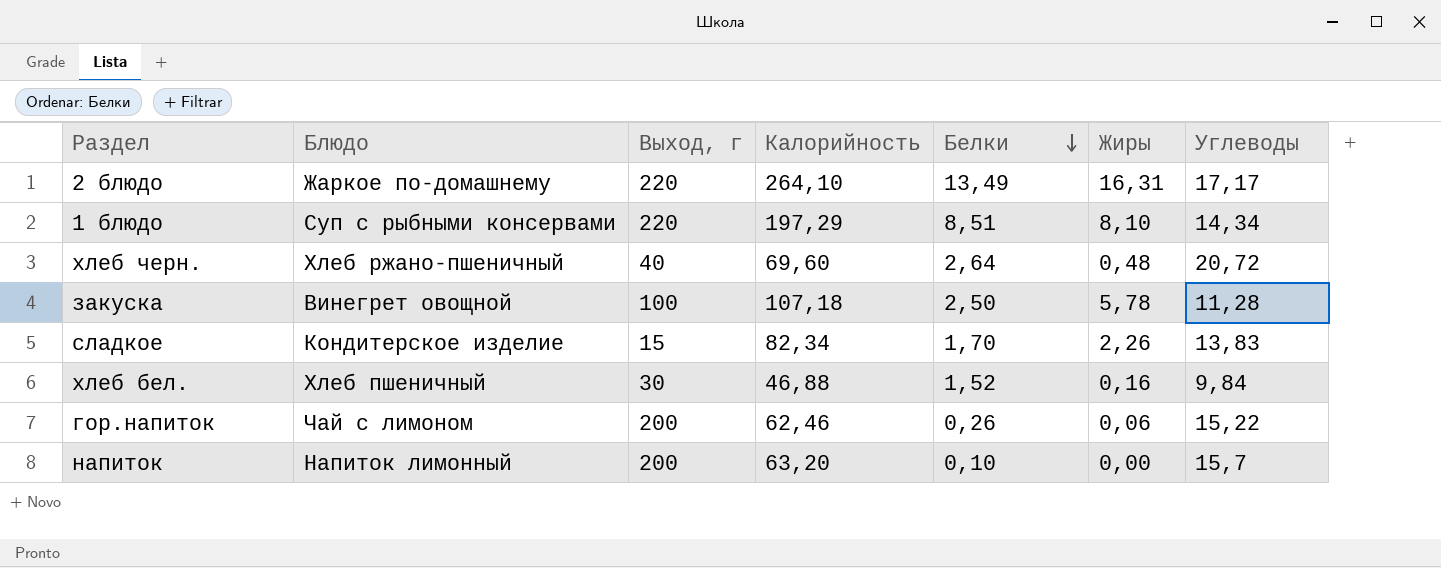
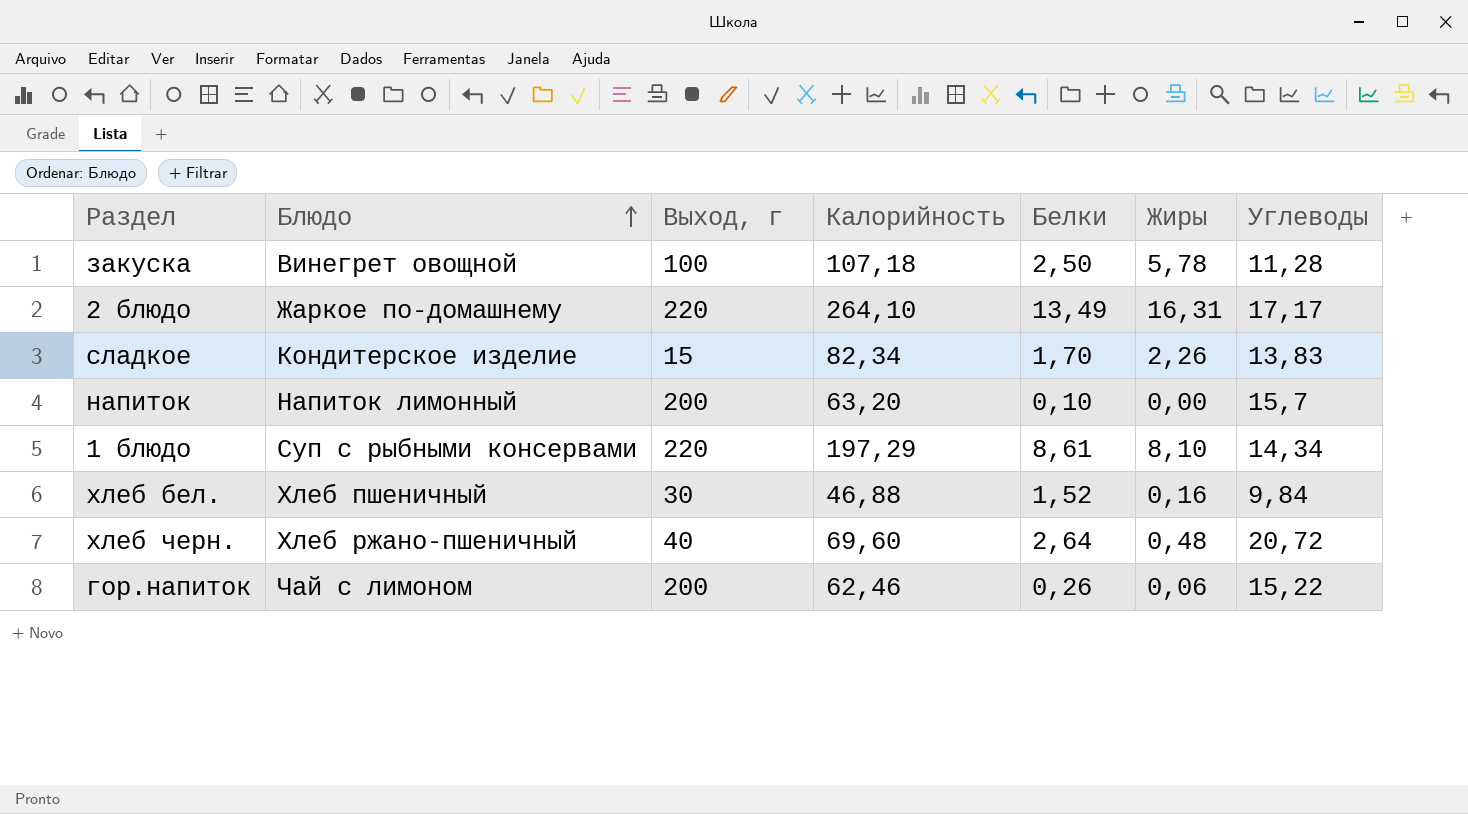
row order: Белки descending -> Блюдо ascending
1 блюдо | Белки: 8,51 -> 8,61

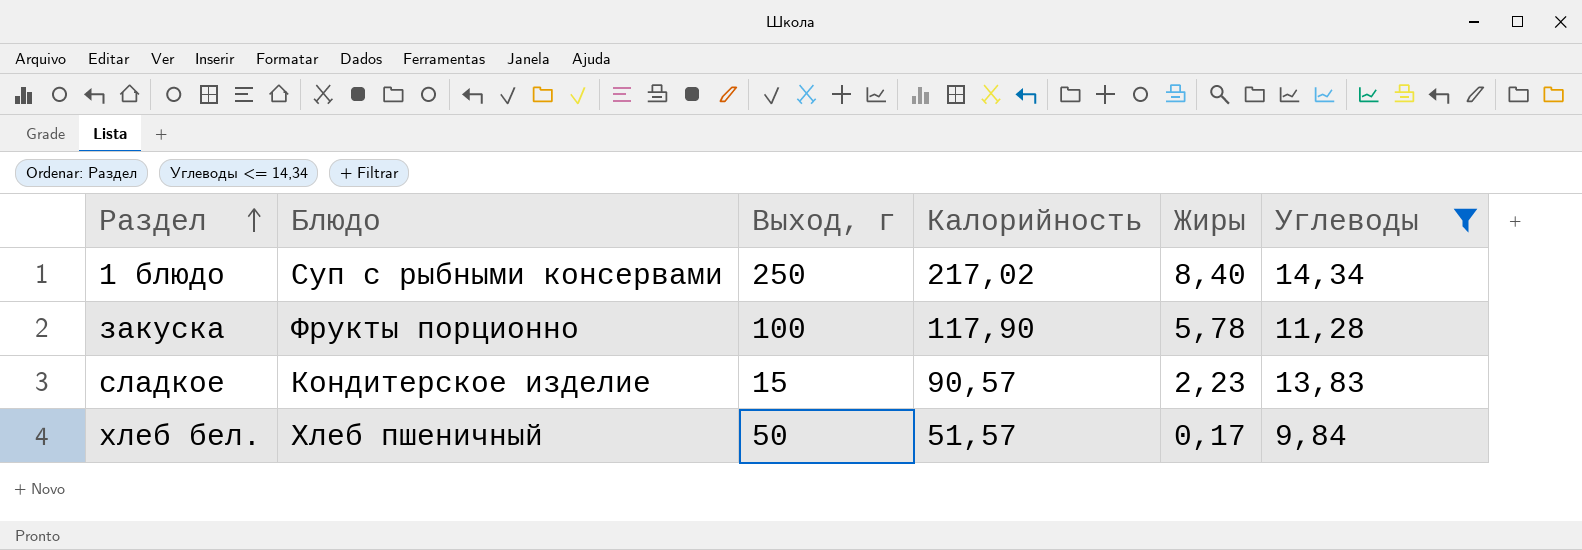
filter: none -> Углеводы <= 14,34
row order: Блюдо ascending -> Раздел ascending
column Белки | position: 5 -> none
1 блюдо | Выход, г: 220 -> 250
1 блюдо | Калорийность: 197,29 -> 217,02
1 блюдо | Жиры: 8,10 -> 8,40
закуска | Блюдо: Винегрет овощной -> Фрукты порционно
закуска | Калорийность: 107,18 -> 117,90
сладкое | Калорийность: 82,34 -> 90,57
сладкое | Жиры: 2,26 -> 2,23
хлеб бел. | Выход, г: 30 -> 50
хлеб бел. | Калорийность: 46,88 -> 51,57
хлеб бел. | Жиры: 0,16 -> 0,17

